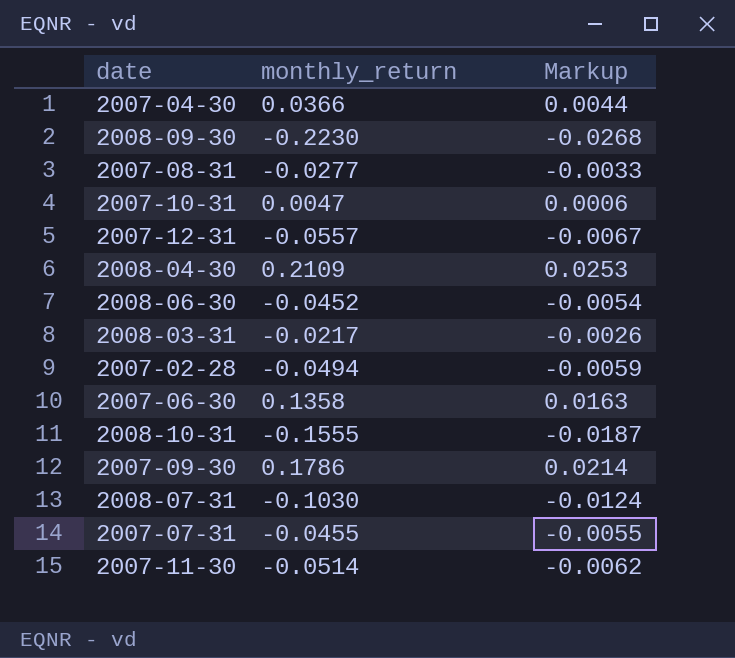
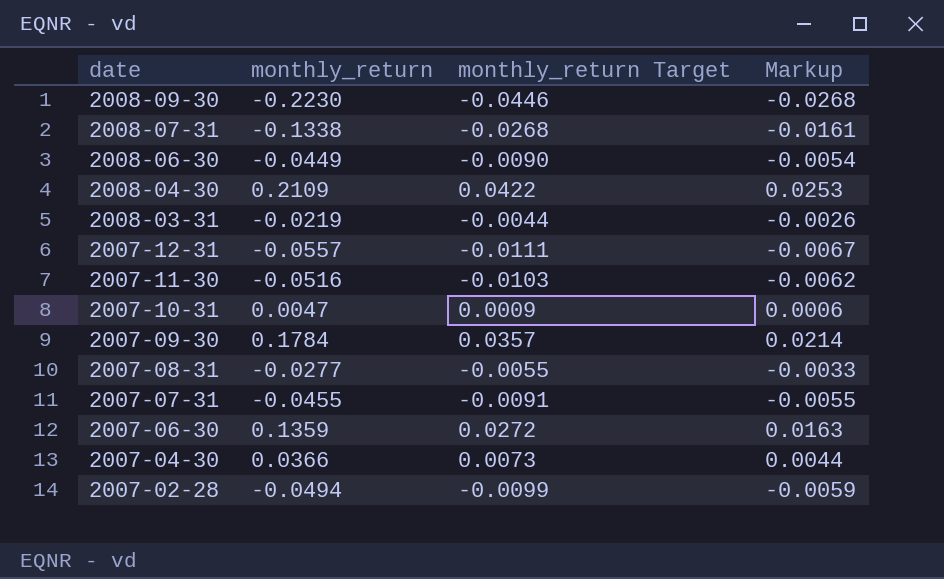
row order: none -> date descending
column monthly_return Target | formula: none -> [monthly_return] * 0.2
row 2008-10-31: -0.1555 | -0.0187 -> none
2008-07-31 | monthly_return: -0.1030 -> -0.1338
2008-07-31 | Markup: -0.0124 -> -0.0161
2008-06-30 | monthly_return: -0.0452 -> -0.0449
2008-03-31 | monthly_return: -0.0217 -> -0.0219
2007-11-30 | monthly_return: -0.0514 -> -0.0516
2007-09-30 | monthly_return: 0.1786 -> 0.1784
2007-06-30 | monthly_return: 0.1358 -> 0.1359

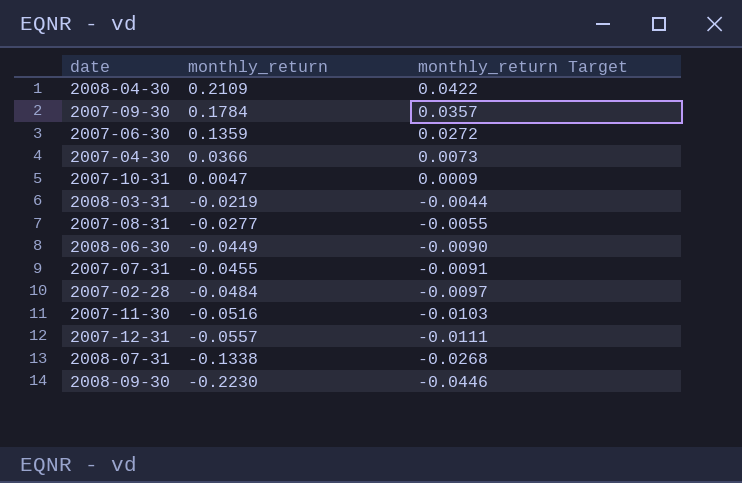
row order: date descending -> monthly_return descending
column Markup | formula: [monthly_return] * 0.12 -> none
2007-02-28 | monthly_return: -0.0494 -> -0.0484
2007-02-28 | monthly_return Target: -0.0099 -> -0.0097

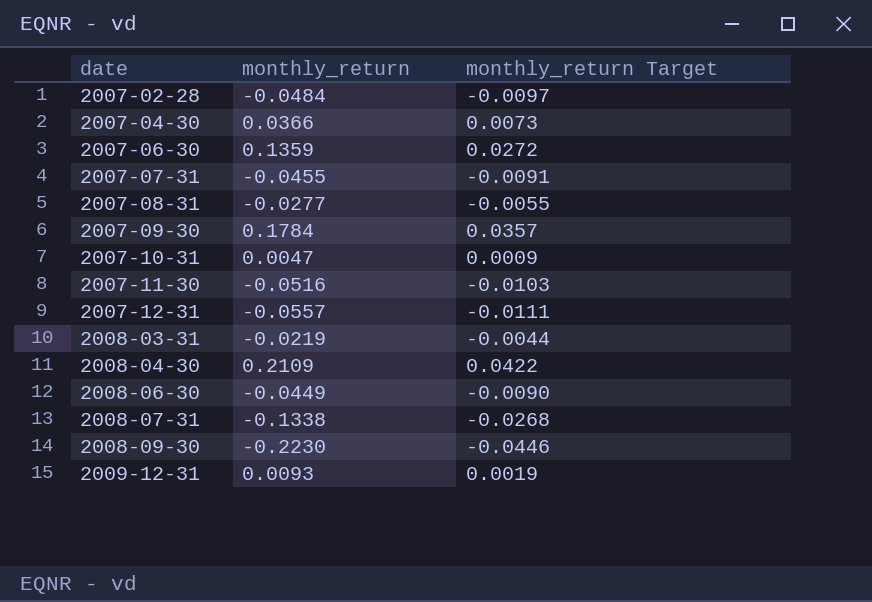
row order: monthly_return descending -> date ascending
row 2009-12-31: none -> 0.0093 | 0.0019

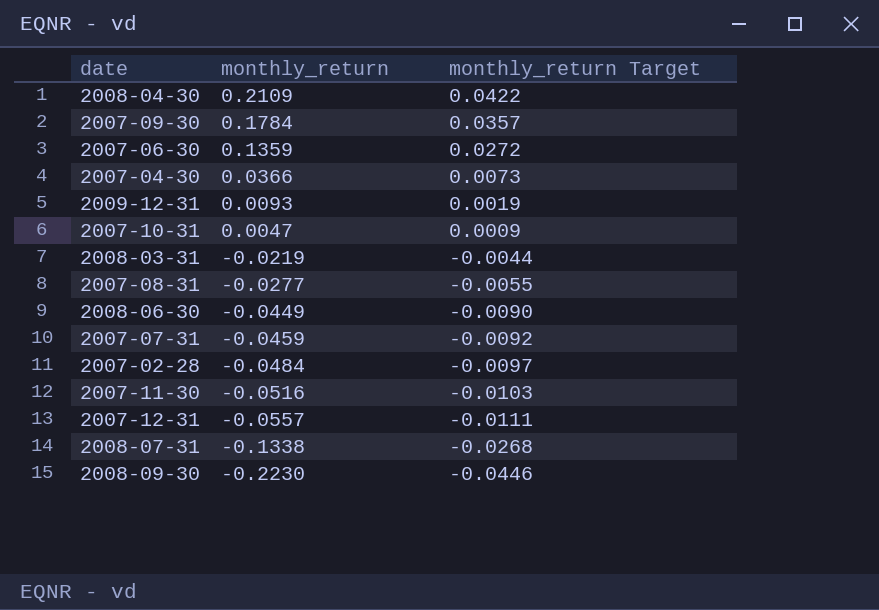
row order: date ascending -> monthly_return descending
2007-07-31 | monthly_return: -0.0455 -> -0.0459
2007-07-31 | monthly_return Target: -0.0091 -> -0.0092

